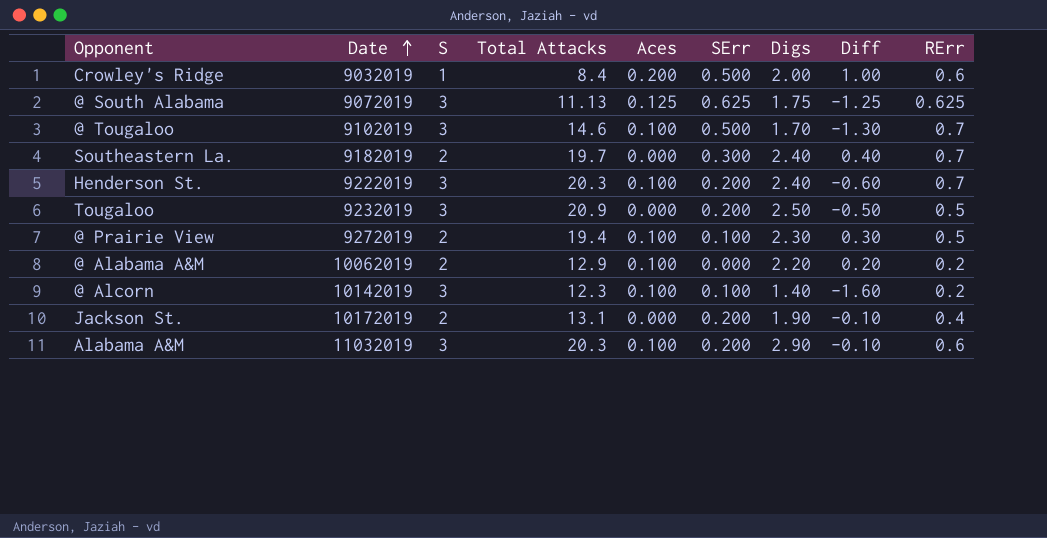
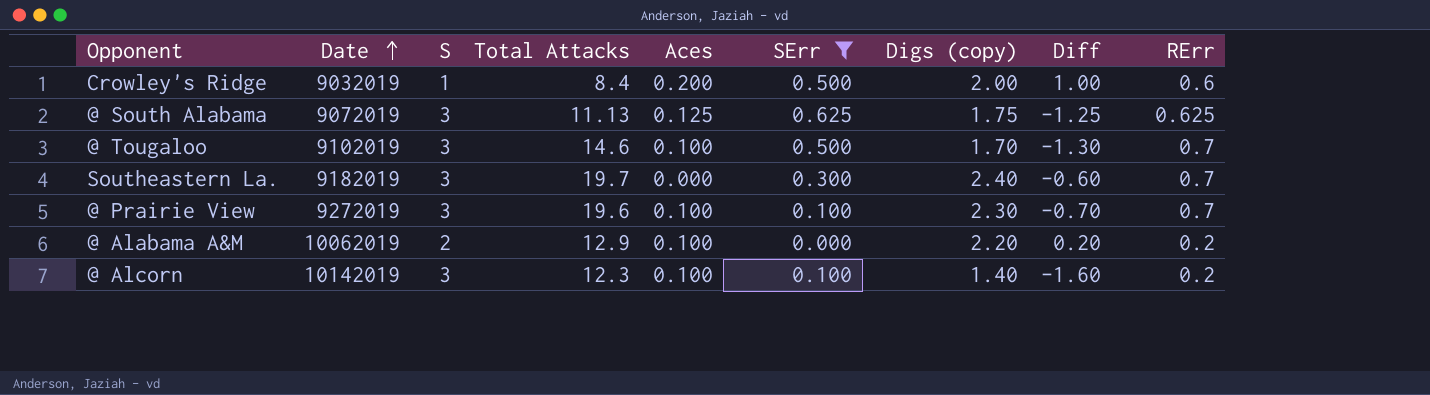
filter: none -> SErr != 0.200
column name: Digs -> Digs (copy)
Southeastern La. | S: 2 -> 3
Southeastern La. | Diff: 0.40 -> -0.60
@ Prairie View | S: 2 -> 3
@ Prairie View | Total Attacks: 19.4 -> 19.6
@ Prairie View | Diff: 0.30 -> -0.70
@ Prairie View | RErr: 0.5 -> 0.7

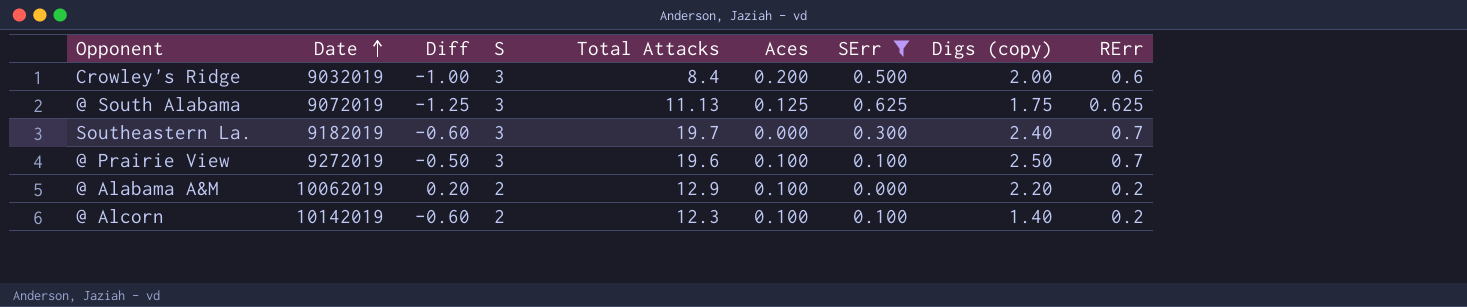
column Diff | position: 8 -> 3
row @ Tougaloo: 9102019 | 3 | 14.6 | 0.100 | 0.500 | 1.70 | -1.30 | 0.7 -> none
Crowley's Ridge | Diff: 1.00 -> -1.00
Crowley's Ridge | S: 1 -> 3
@ Prairie View | Diff: -0.70 -> -0.50
@ Prairie View | Digs (copy): 2.30 -> 2.50
@ Alcorn | Diff: -1.60 -> -0.60
@ Alcorn | S: 3 -> 2

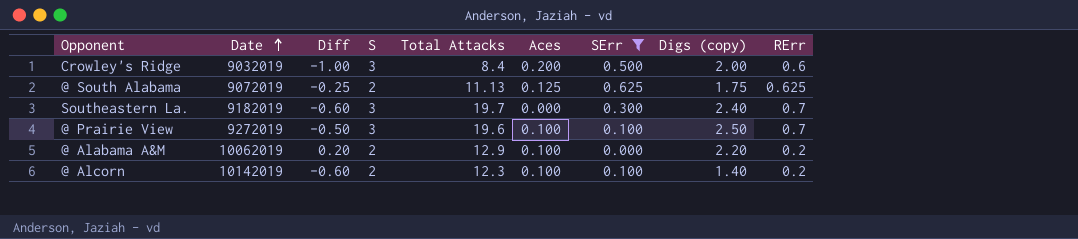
@ South Alabama | Diff: -1.25 -> -0.25
@ South Alabama | S: 3 -> 2

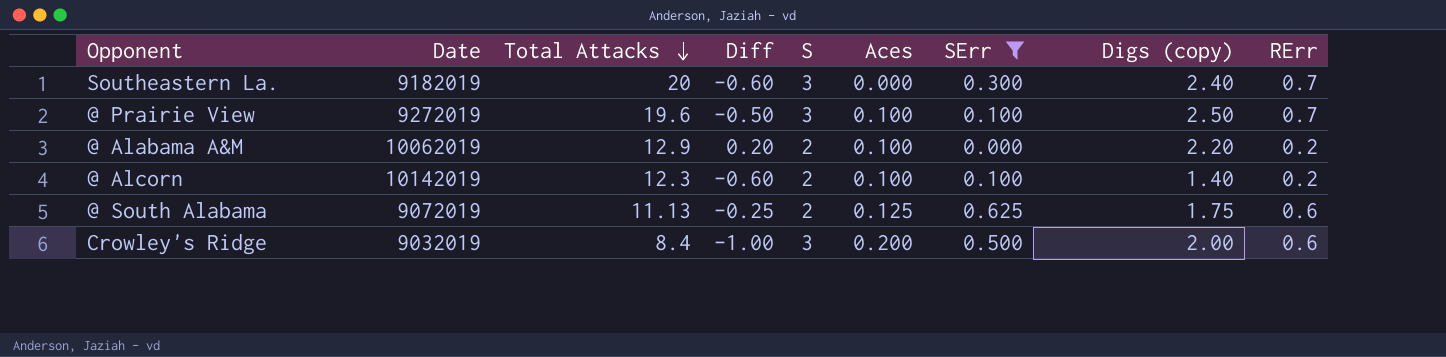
row order: Date ascending -> Total Attacks descending
column Total Attacks | position: 5 -> 3
Southeastern La. | Total Attacks: 19.7 -> 20
@ South Alabama | RErr: 0.625 -> 0.6

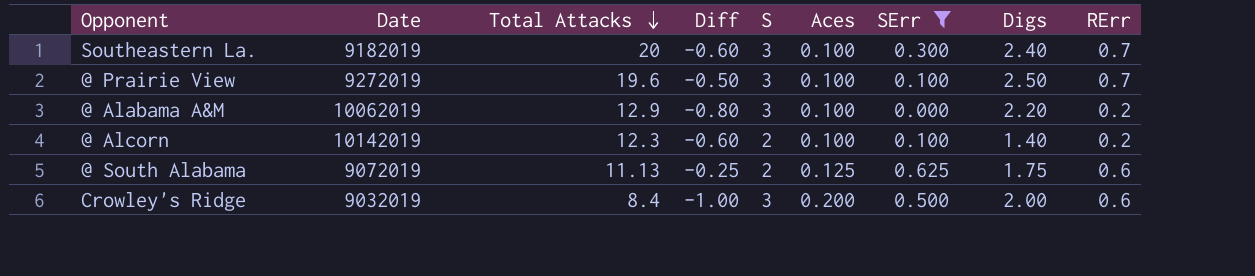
column name: Digs (copy) -> Digs
Southeastern La. | Aces: 0.000 -> 0.100
@ Alabama A&M | Diff: 0.20 -> -0.80
@ Alabama A&M | S: 2 -> 3

